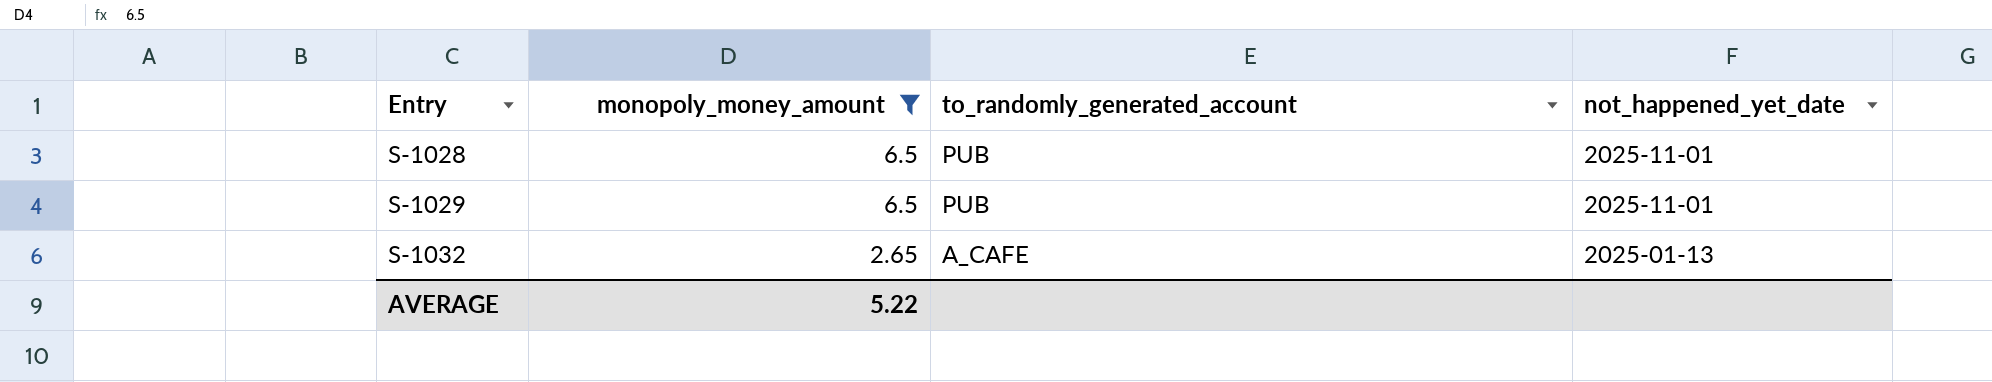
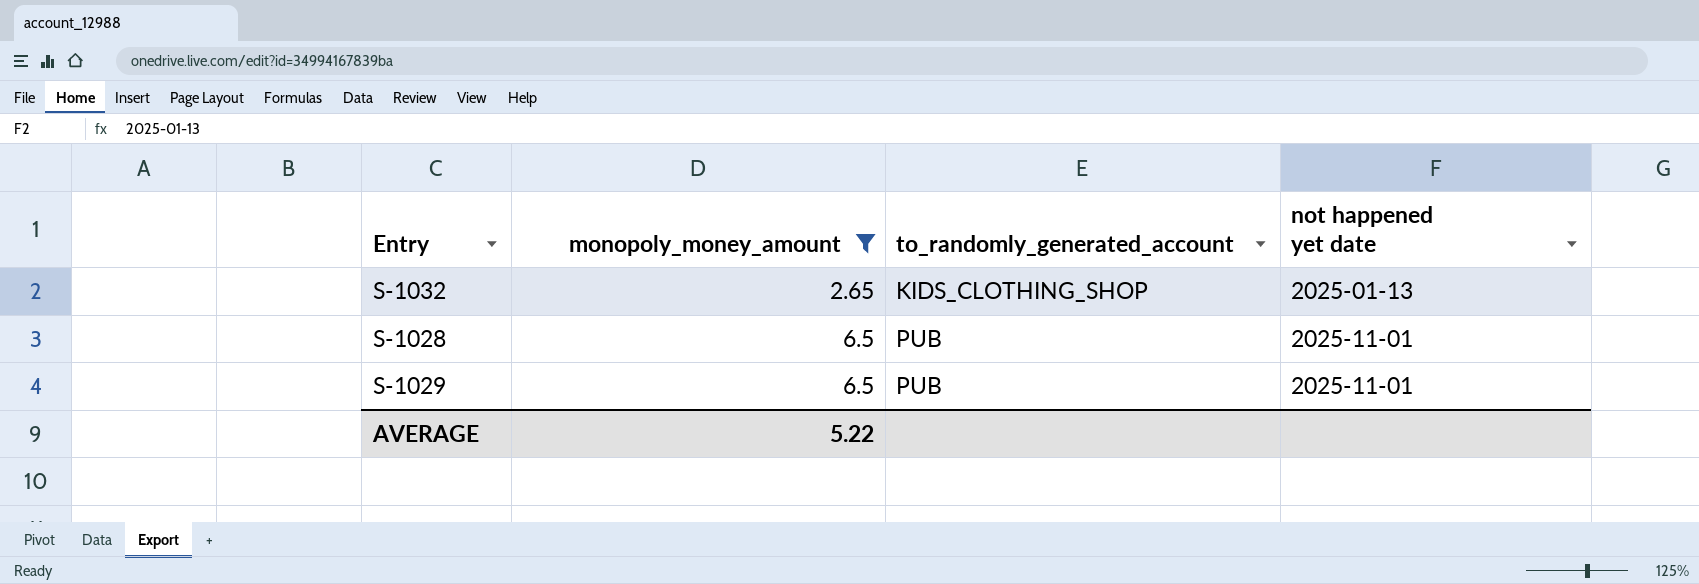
row order: Entry ascending -> monopoly_money_amount ascending
column name: not_happened_yet_date -> not happened yet date
S-1032 | to_randomly_generated_account: A_CAFE -> KIDS_CLOTHING_SHOP

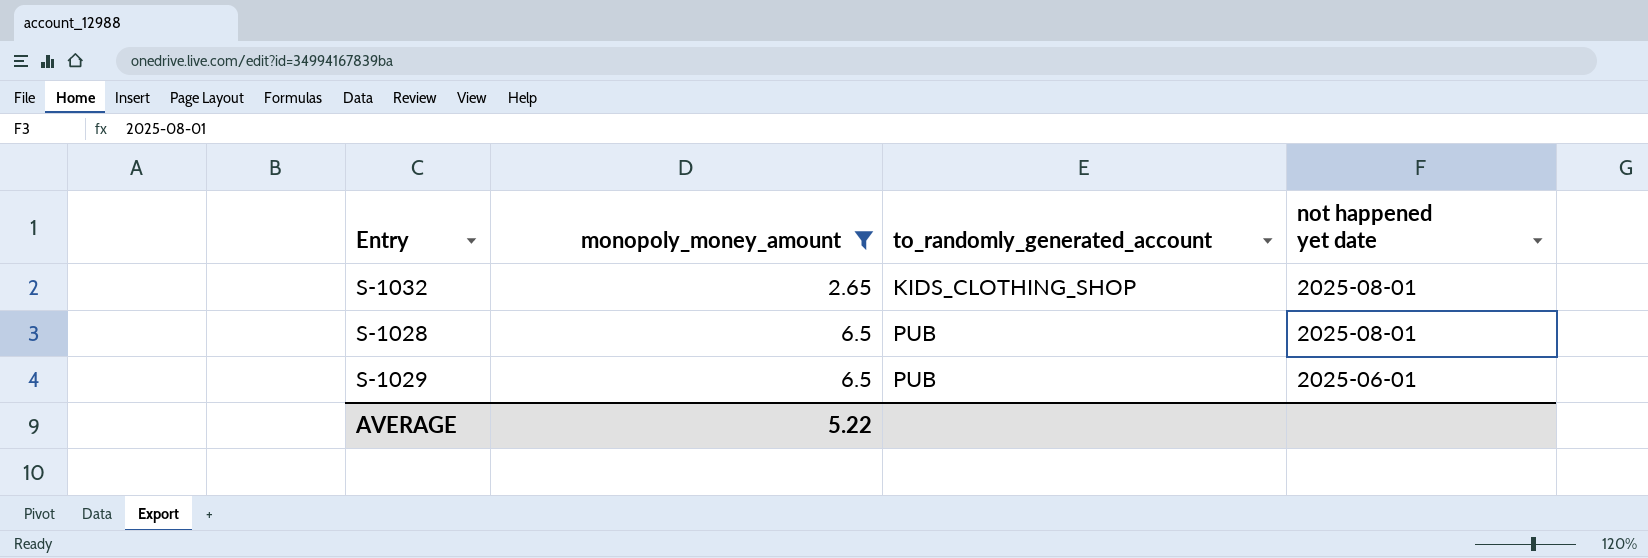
S-1032 | not happened yet date: 2025-01-13 -> 2025-08-01
S-1028 | not happened yet date: 2025-11-01 -> 2025-08-01
S-1029 | not happened yet date: 2025-11-01 -> 2025-06-01

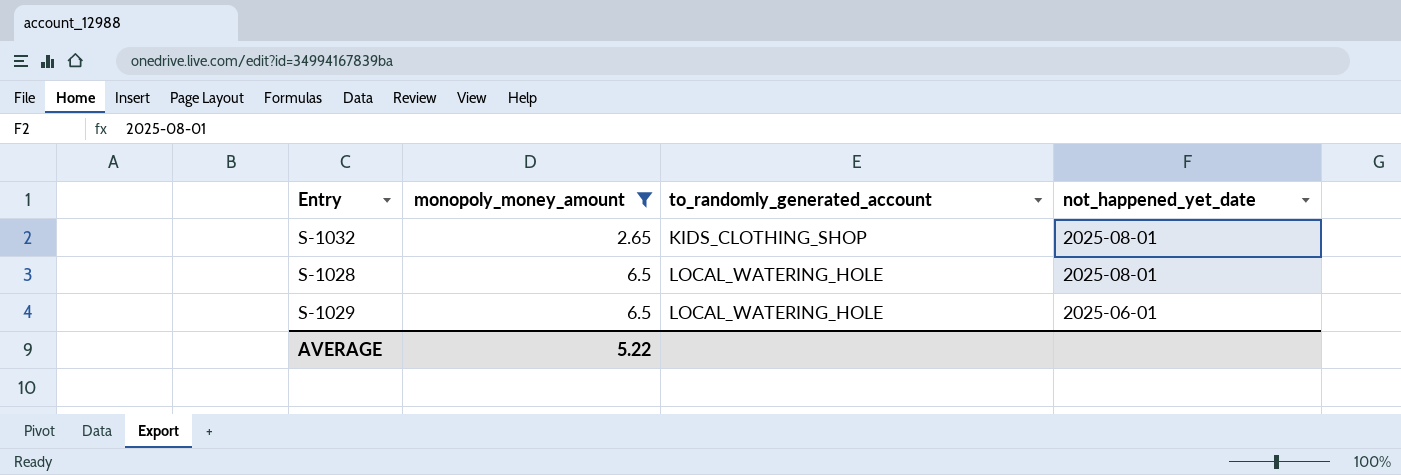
column name: not happened yet date -> not_happened_yet_date
S-1028 | to_randomly_generated_account: PUB -> LOCAL_WATERING_HOLE
S-1029 | to_randomly_generated_account: PUB -> LOCAL_WATERING_HOLE

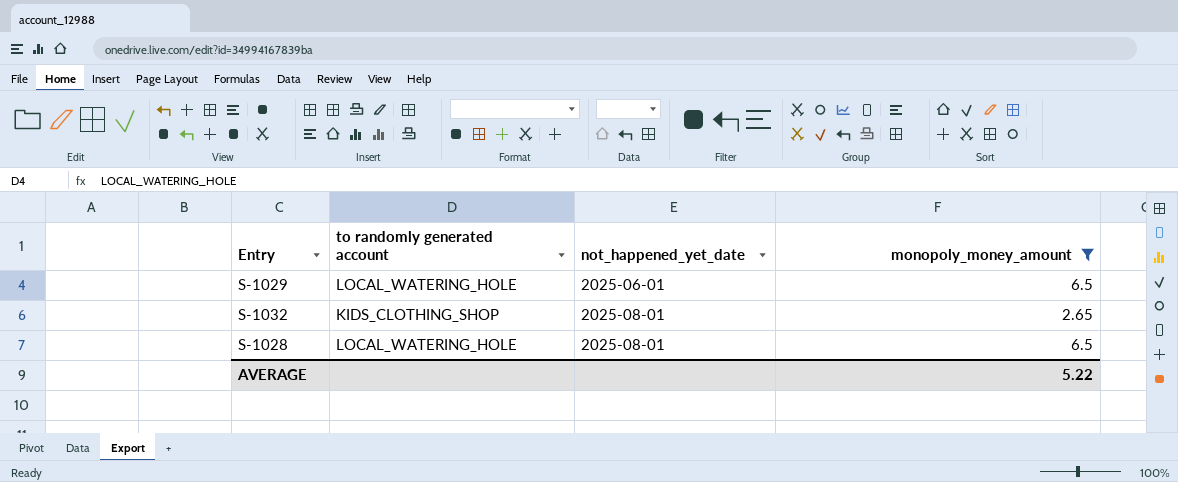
row order: monopoly_money_amount ascending -> not_happened_yet_date ascending
column name: to_randomly_generated_account -> to randomly generated account
column monopoly_money_amount | position: 2 -> 4

